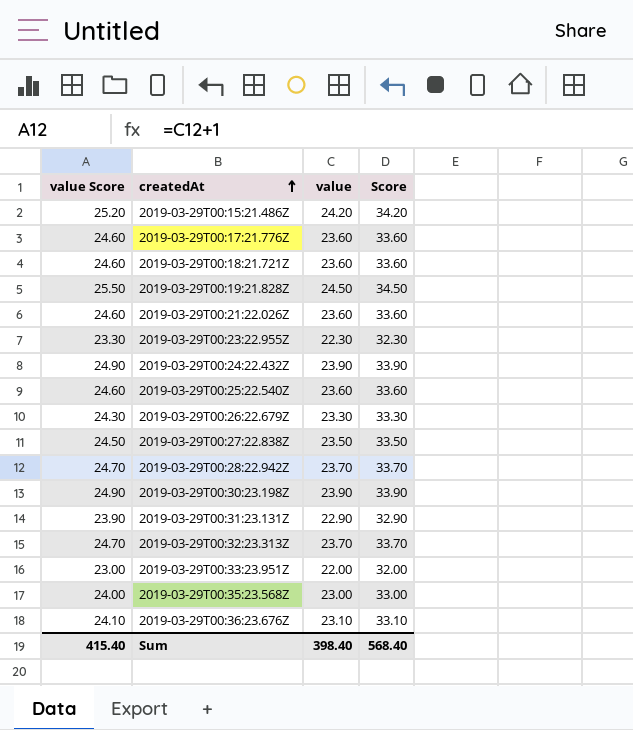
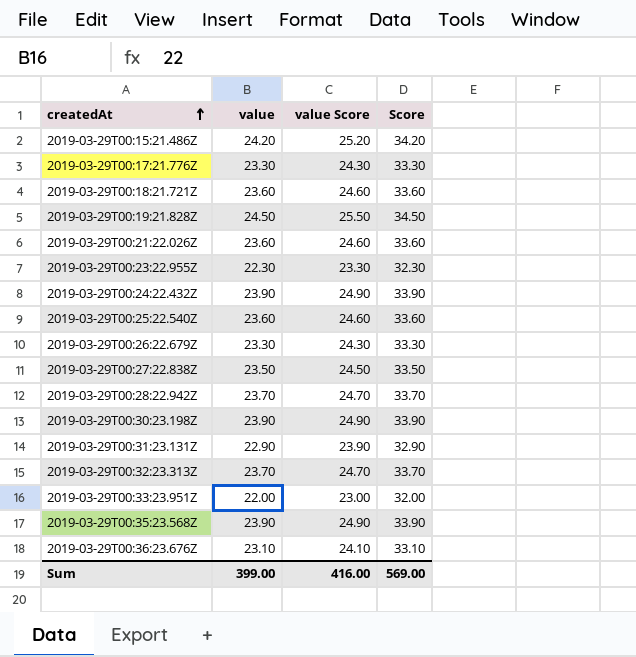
column value Score | position: 1 -> 3
2019-03-29T00:17:21.776Z | value: 23.60 -> 23.30
2019-03-29T00:17:21.776Z | value Score: 24.60 -> 24.30
2019-03-29T00:17:21.776Z | Score: 33.60 -> 33.30
2019-03-29T00:35:23.568Z | value: 23.00 -> 23.90
2019-03-29T00:35:23.568Z | value Score: 24.00 -> 24.90
2019-03-29T00:35:23.568Z | Score: 33.00 -> 33.90
Sum | value: 398.40 -> 399.00
Sum | value Score: 415.40 -> 416.00
Sum | Score: 568.40 -> 569.00

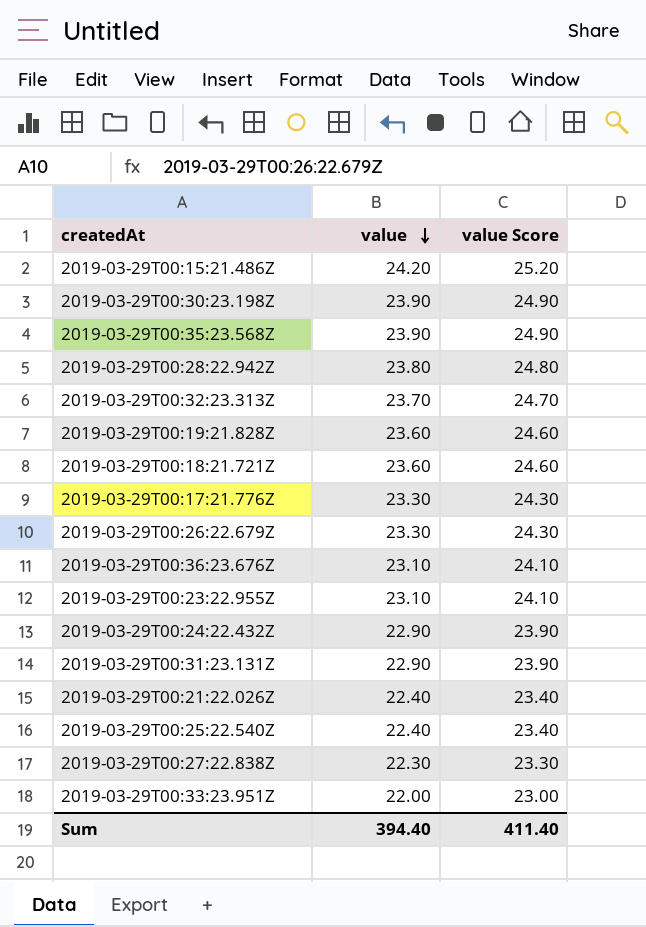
row order: createdAt ascending -> value descending
column Score | formula: [value] + 10 -> none
2019-03-29T00:28:22.942Z | value: 23.70 -> 23.80
2019-03-29T00:28:22.942Z | value Score: 24.70 -> 24.80
2019-03-29T00:19:21.828Z | value: 24.50 -> 23.60
2019-03-29T00:19:21.828Z | value Score: 25.50 -> 24.60
2019-03-29T00:23:22.955Z | value: 22.30 -> 23.10
2019-03-29T00:23:22.955Z | value Score: 23.30 -> 24.10
2019-03-29T00:24:22.432Z | value: 23.90 -> 22.90
2019-03-29T00:24:22.432Z | value Score: 24.90 -> 23.90
2019-03-29T00:21:22.026Z | value: 23.60 -> 22.40
2019-03-29T00:21:22.026Z | value Score: 24.60 -> 23.40
2019-03-29T00:25:22.540Z | value: 23.60 -> 22.40
2019-03-29T00:25:22.540Z | value Score: 24.60 -> 23.40
2019-03-29T00:27:22.838Z | value: 23.50 -> 22.30
2019-03-29T00:27:22.838Z | value Score: 24.50 -> 23.30
Sum | value: 399.00 -> 394.40
Sum | value Score: 416.00 -> 411.40

